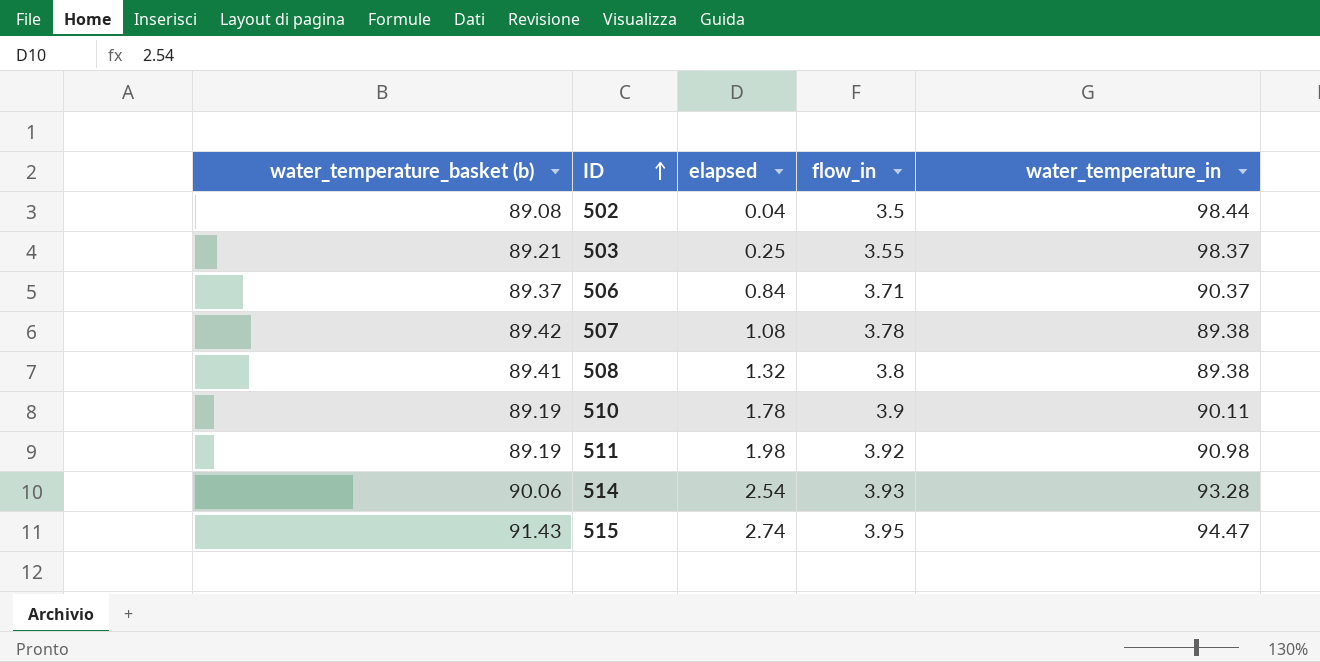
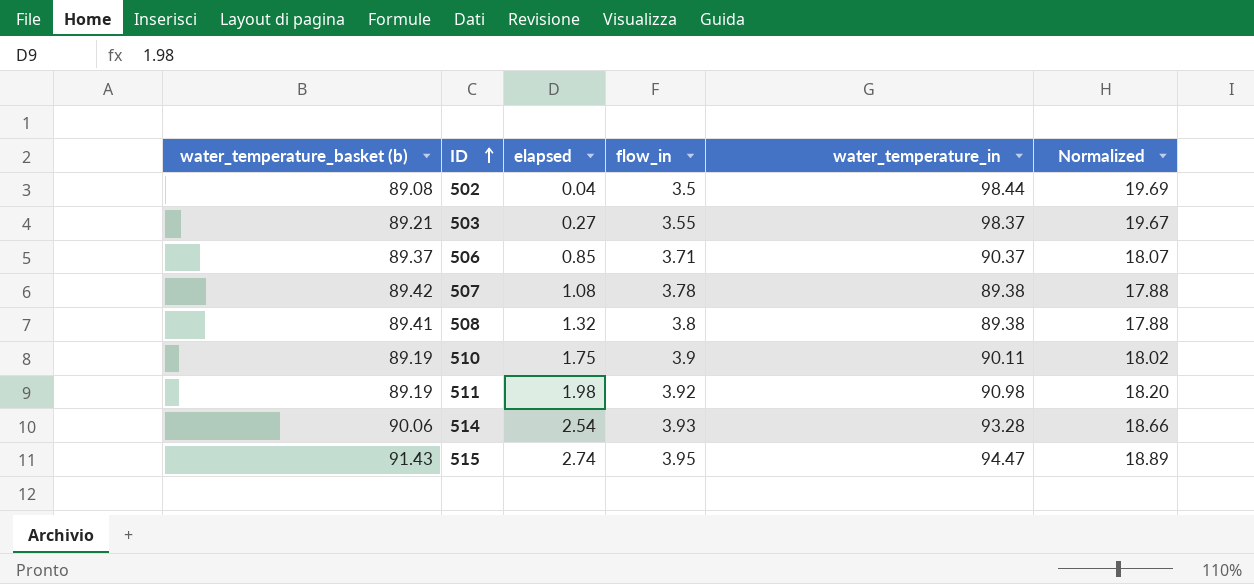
column Normalized | formula: none -> [water_temperature_in] * 0.2
503 | elapsed: 0.25 -> 0.27
506 | elapsed: 0.84 -> 0.85
510 | elapsed: 1.78 -> 1.75

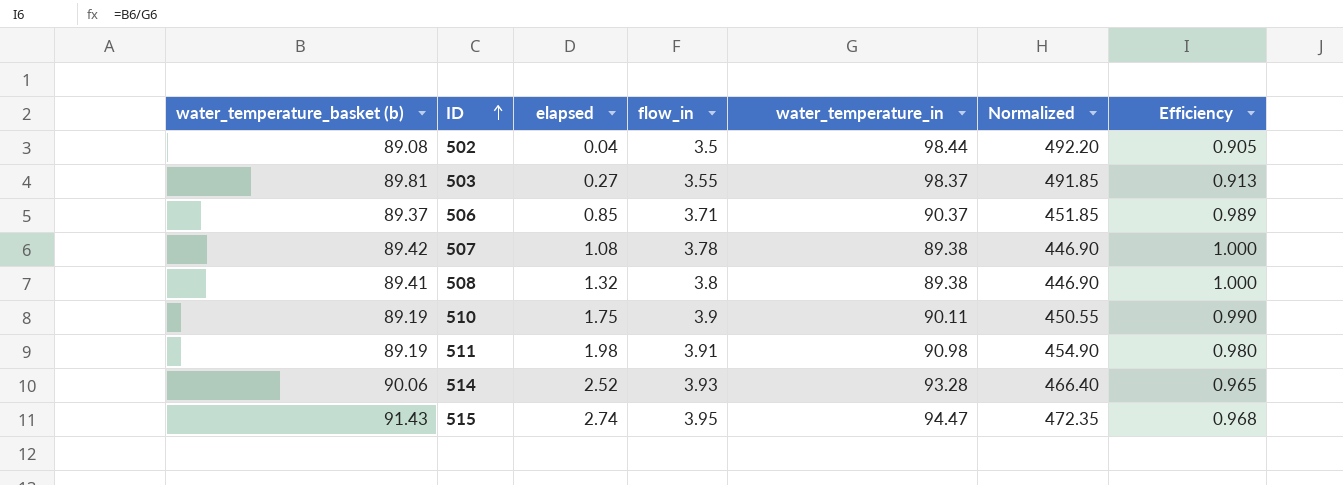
column Normalized | formula: [water_temperature_in] * 0.2 -> [water_temperature_in] * 5
column Efficiency | formula: none -> [water_temperature_basket (b)] / [water_temperature_in]
503 | water_temperature_basket (b): 89.21 -> 89.81
511 | flow_in: 3.92 -> 3.91
514 | elapsed: 2.54 -> 2.52

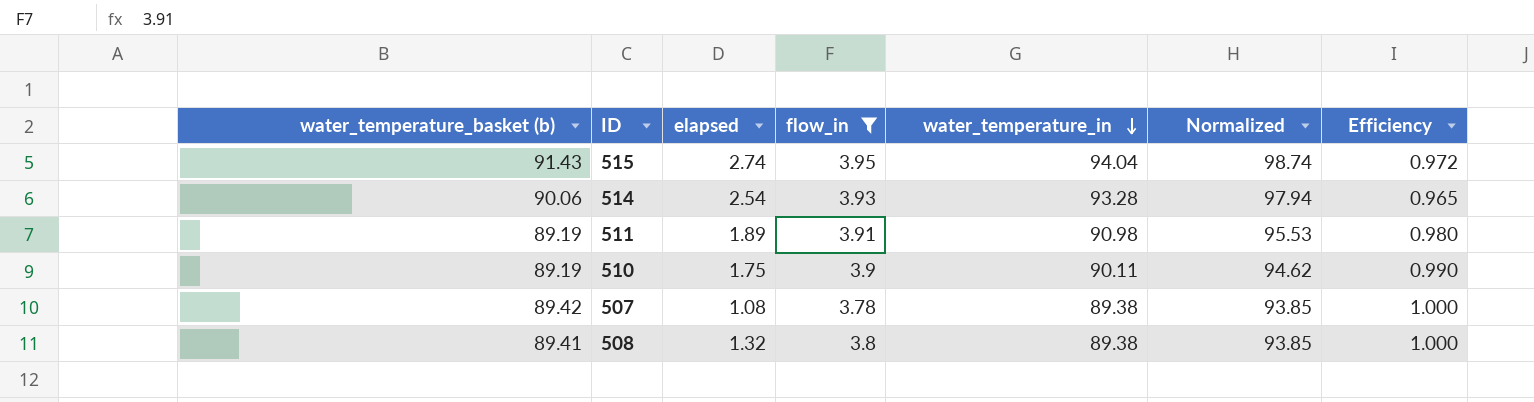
filter: none -> flow_in >= 3.78
row order: ID ascending -> water_temperature_in descending
column Normalized | formula: [water_temperature_in] * 5 -> [water_temperature_in] * 1.05
515 | water_temperature_in: 94.47 -> 94.04
515 | Efficiency: 0.968 -> 0.972
514 | elapsed: 2.52 -> 2.54
511 | elapsed: 1.98 -> 1.89

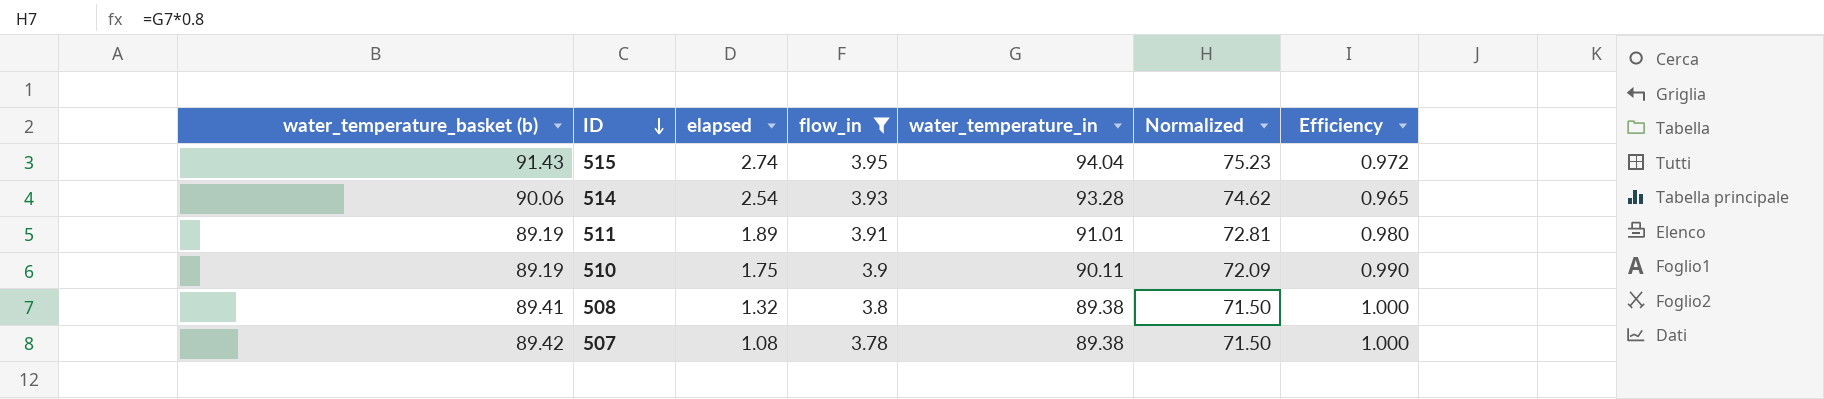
row order: water_temperature_in descending -> ID descending
column Normalized | formula: [water_temperature_in] * 1.05 -> [water_temperature_in] * 0.8
511 | water_temperature_in: 90.98 -> 91.01

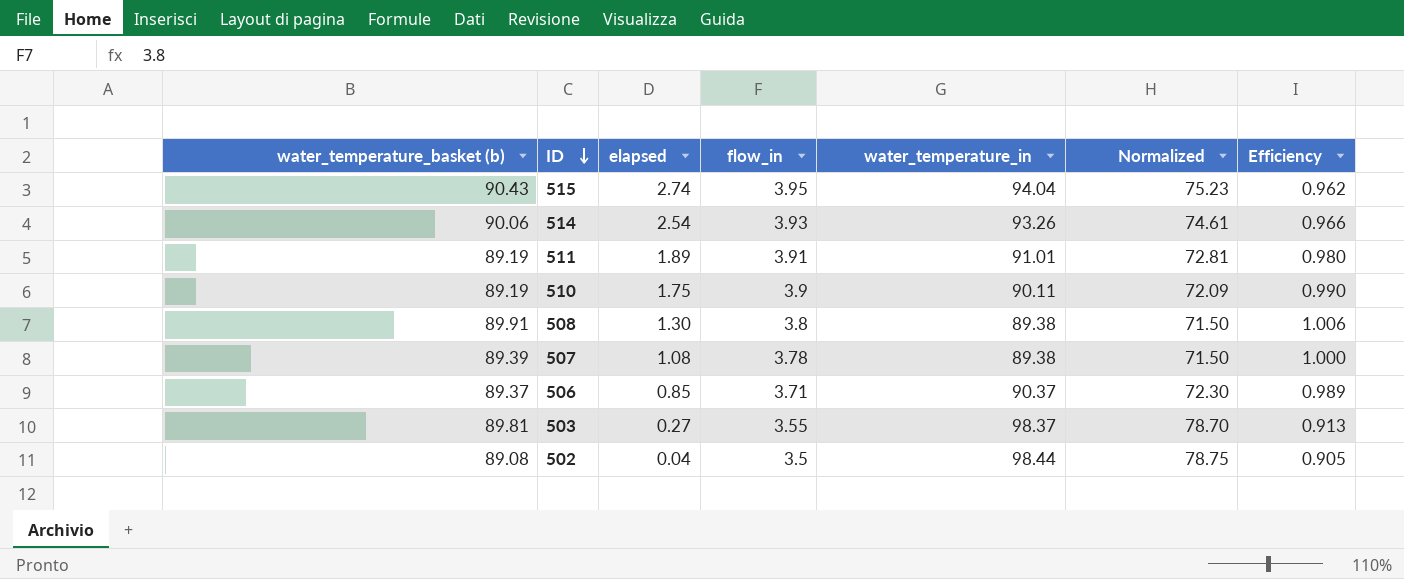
filter: flow_in >= 3.78 -> none
515 | water_temperature_basket (b): 91.43 -> 90.43
515 | Efficiency: 0.972 -> 0.962
514 | water_temperature_in: 93.28 -> 93.26
514 | Normalized: 74.62 -> 74.61
514 | Efficiency: 0.965 -> 0.966
508 | water_temperature_basket (b): 89.41 -> 89.91
508 | elapsed: 1.32 -> 1.30
508 | Efficiency: 1.000 -> 1.006
507 | water_temperature_basket (b): 89.42 -> 89.39

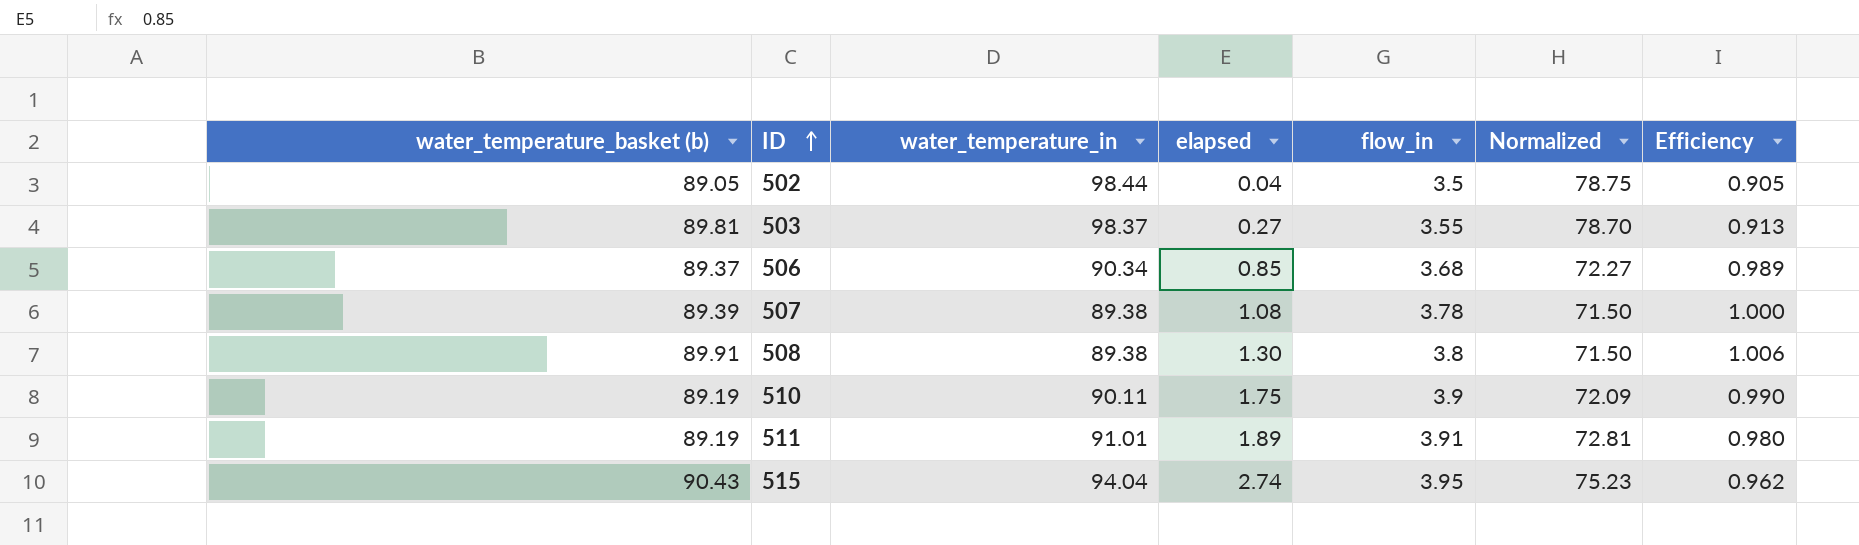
row order: ID descending -> ID ascending
column water_temperature_in | position: 5 -> 3
row 514: 90.06 | 2.54 | 3.93 | 93.26 | 74.61 | 0.966 -> none
502 | water_temperature_basket (b): 89.08 -> 89.05
506 | water_temperature_in: 90.37 -> 90.34
506 | flow_in: 3.71 -> 3.68
506 | Normalized: 72.30 -> 72.27

